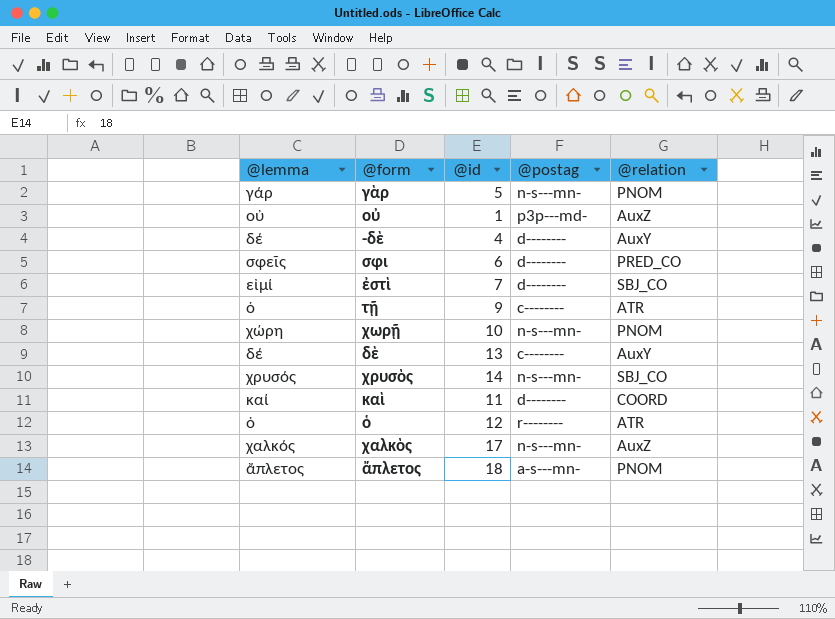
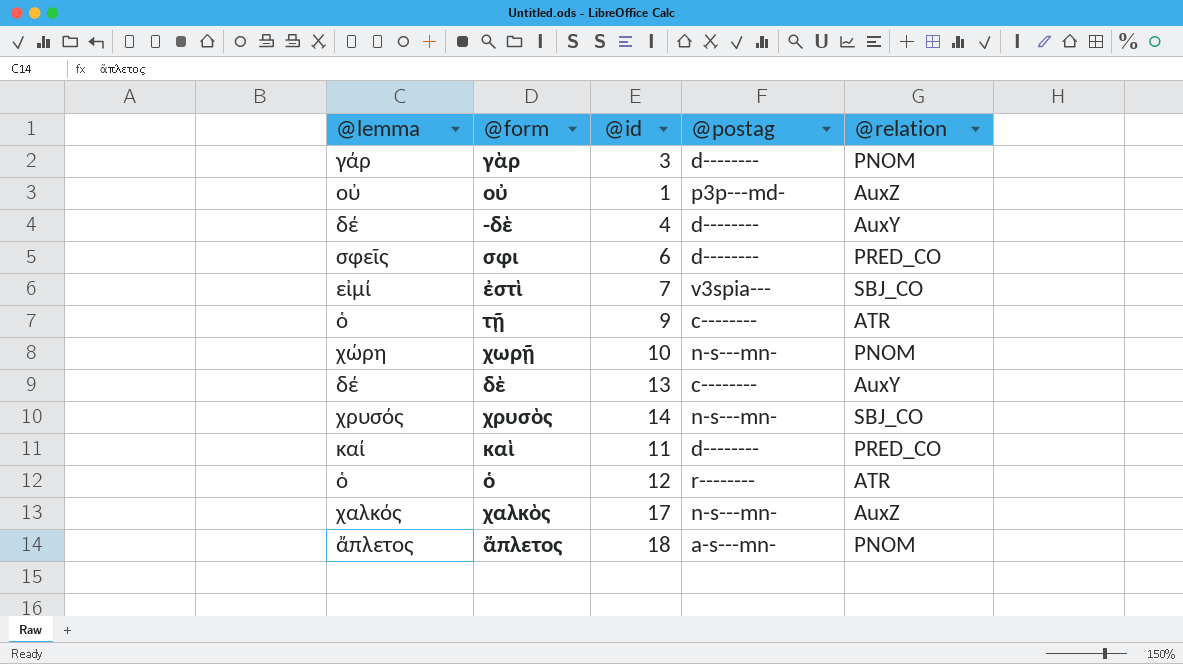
γὰρ | @id: 5 -> 3
γὰρ | @postag: n-s---mn- -> d--------
ἐστὶ | @postag: d-------- -> v3spia---
καὶ | @relation: COORD -> PRED_CO

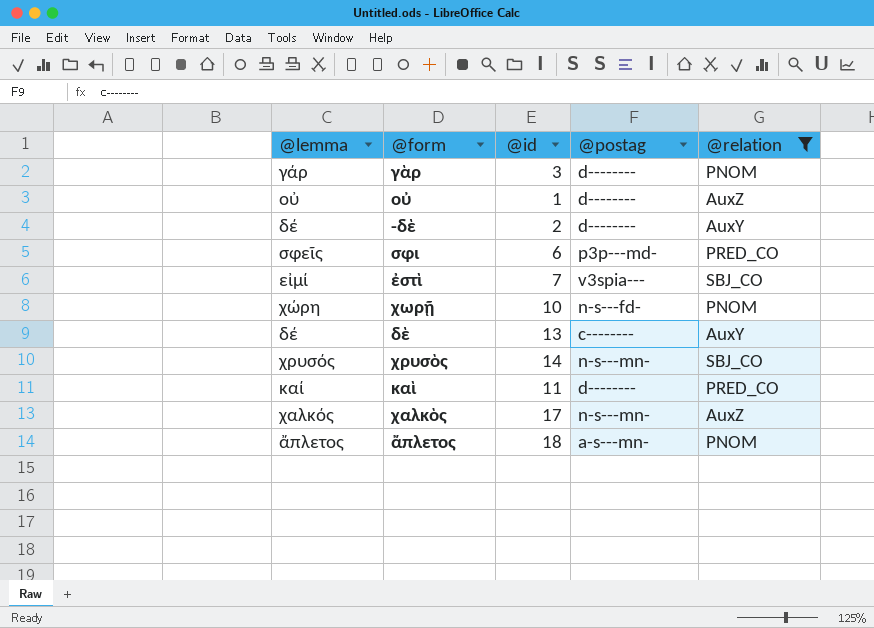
filter: none -> @relation != ATR
οὐ | @postag: p3p---md- -> d--------
-δὲ | @id: 4 -> 2
σφι | @postag: d-------- -> p3p---md-
χωρῇ | @postag: n-s---mn- -> n-s---fd-

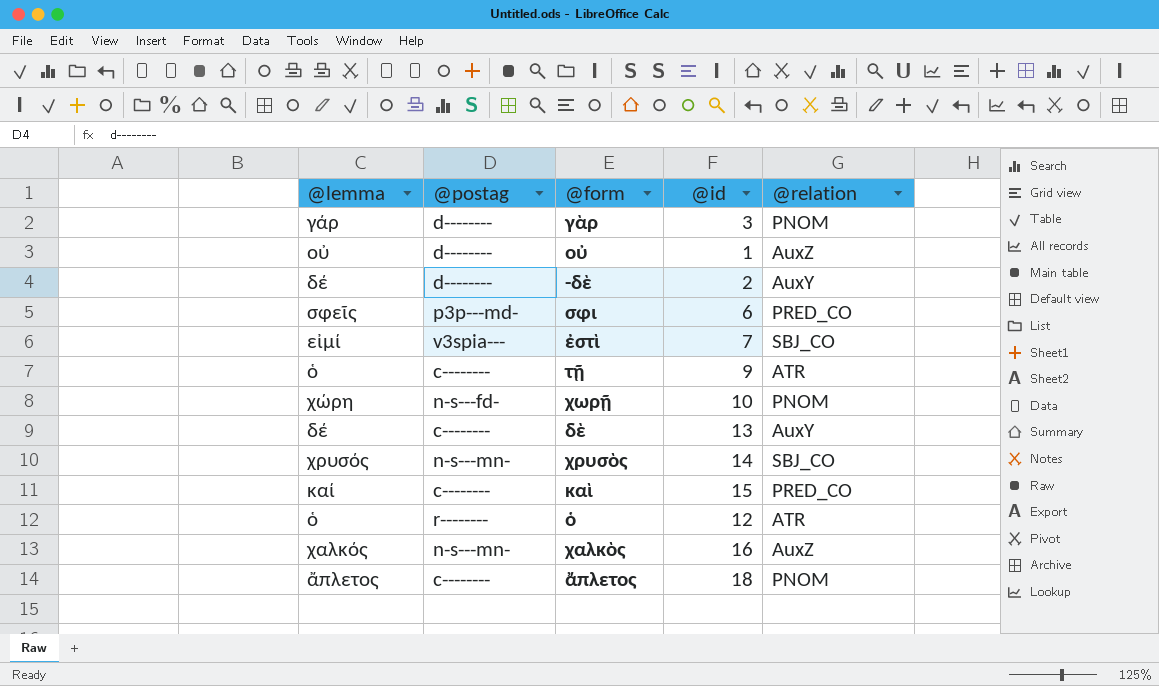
filter: @relation != ATR -> none
column @postag | position: 4 -> 2
καὶ | @postag: d-------- -> c--------
καὶ | @id: 11 -> 15
χαλκὸς | @id: 17 -> 16
ἄπλετος | @postag: a-s---mn- -> c--------

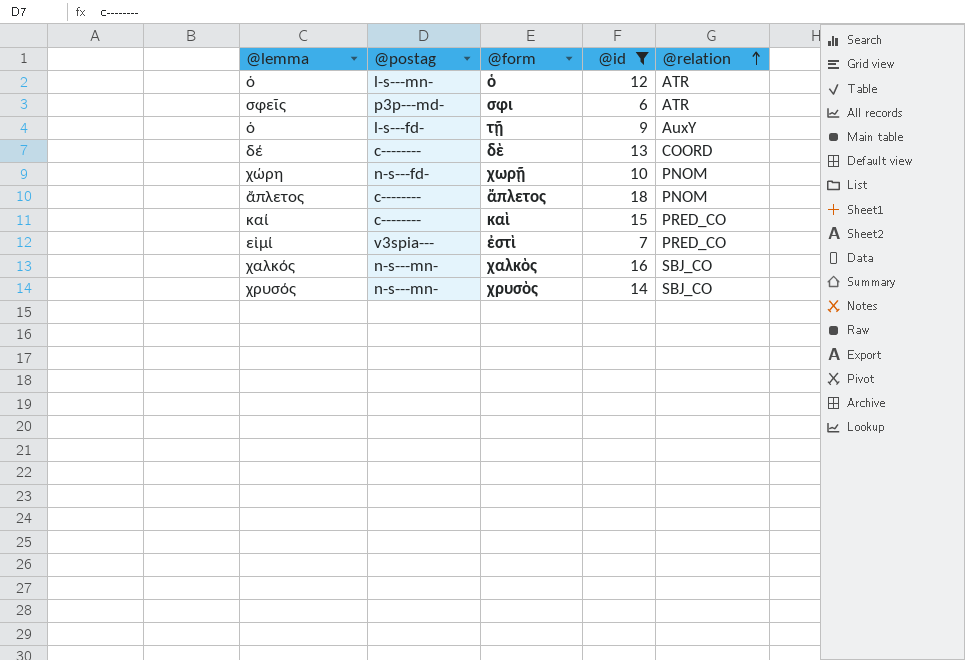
filter: none -> @id >= 6
row order: none -> @relation ascending
ὁ | @postag: r-------- -> l-s---mn-
σφι | @relation: PRED_CO -> ATR
τῇ | @postag: c-------- -> l-s---fd-
τῇ | @relation: ATR -> AuxY
δὲ | @relation: AuxY -> COORD
ἐστὶ | @relation: SBJ_CO -> PRED_CO
χαλκὸς | @relation: AuxZ -> SBJ_CO

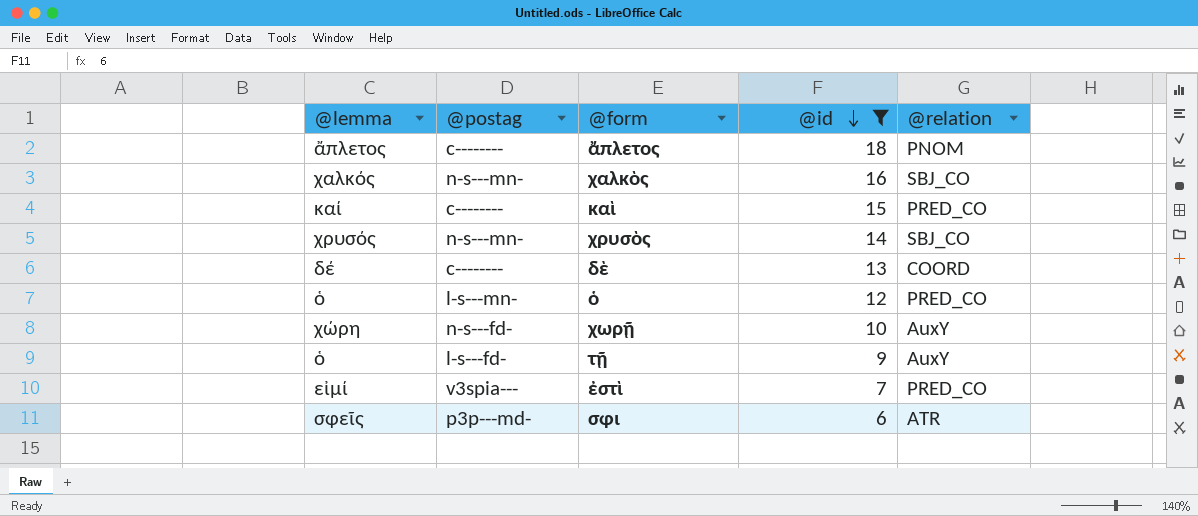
row order: @relation ascending -> @id descending
ὁ | @relation: ATR -> PRED_CO
χωρῇ | @relation: PNOM -> AuxY

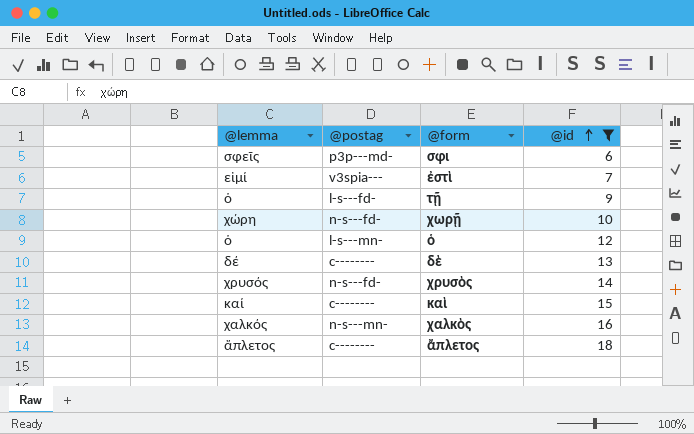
row order: @id descending -> @id ascending
column @relation | position: 5 -> none
χρυσὸς | @postag: n-s---mn- -> n-s---fd-

